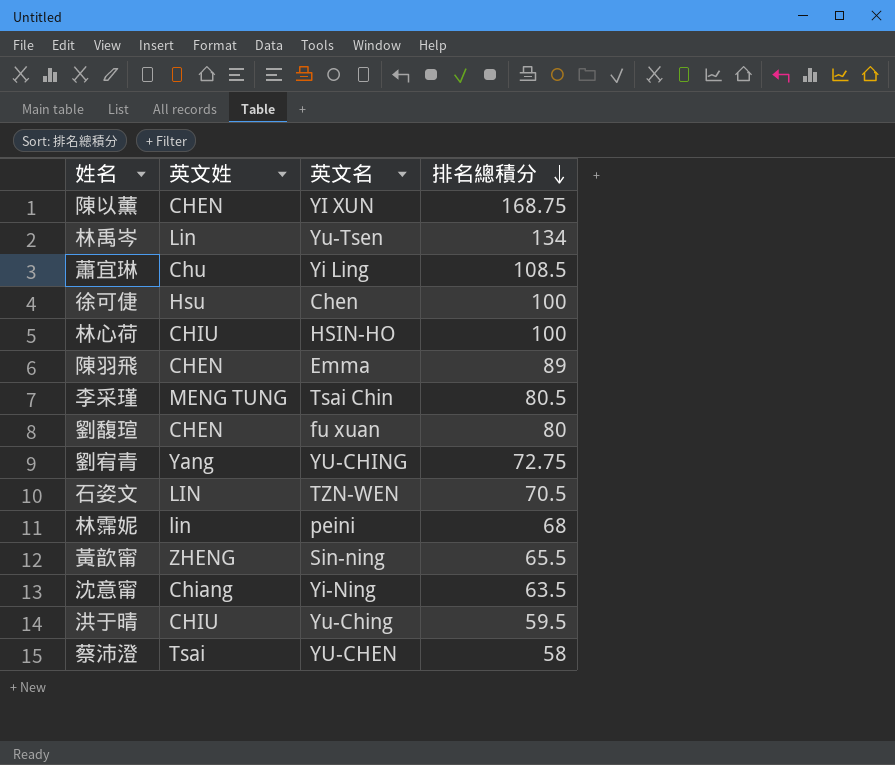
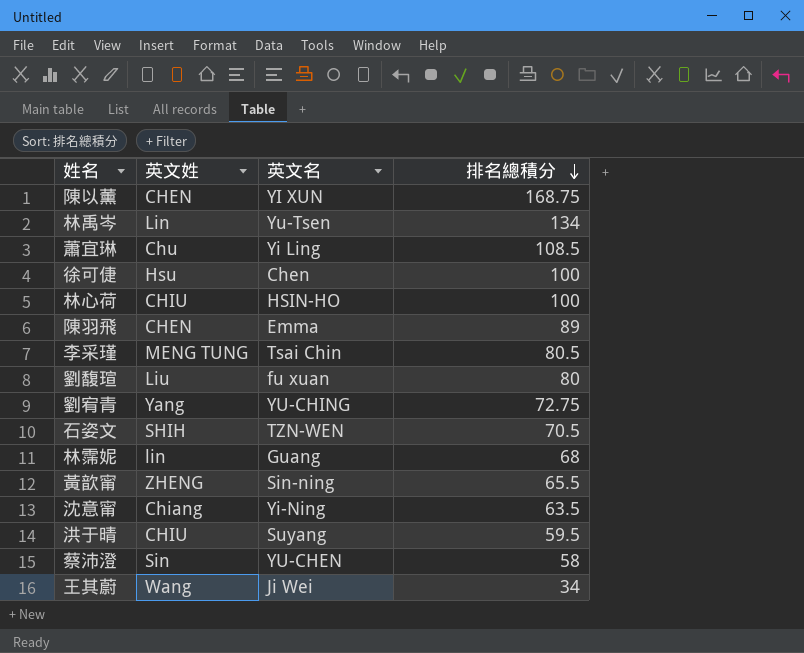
劉馥瑄 | 英文姓: CHEN -> Liu
石姿文 | 英文姓: LIN -> SHIH
林霈妮 | 英文名: peini -> Guang
洪于晴 | 英文名: Yu-Ching -> Suyang
蔡沛澄 | 英文姓: Tsai -> Sin
row 王其蔚: none -> Wang | Ji Wei | 34

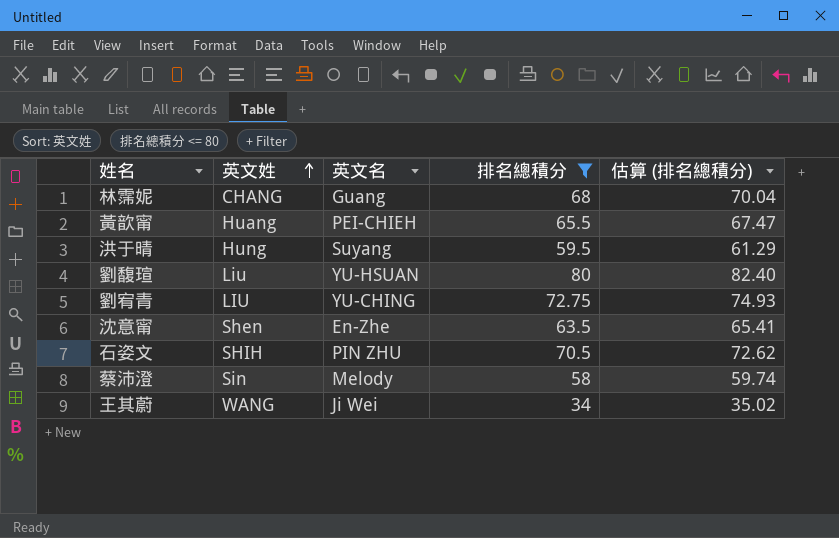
filter: none -> 排名總積分 <= 80
row order: 排名總積分 descending -> 英文姓 ascending
column 估算 (排名總積分) | formula: none -> [排名總積分] * 1.03
林霈妮 | 英文姓: lin -> CHANG
黃歆甯 | 英文姓: ZHENG -> Huang
黃歆甯 | 英文名: Sin-ning -> PEI-CHIEH
洪于晴 | 英文姓: CHIU -> Hung
劉馥瑄 | 英文名: fu xuan -> YU-HSUAN
劉宥青 | 英文姓: Yang -> LIU
沈意甯 | 英文姓: Chiang -> Shen
沈意甯 | 英文名: Yi-Ning -> En-Zhe
石姿文 | 英文名: TZN-WEN -> PIN ZHU
蔡沛澄 | 英文名: YU-CHEN -> Melody
王其蔚 | 英文姓: Wang -> WANG

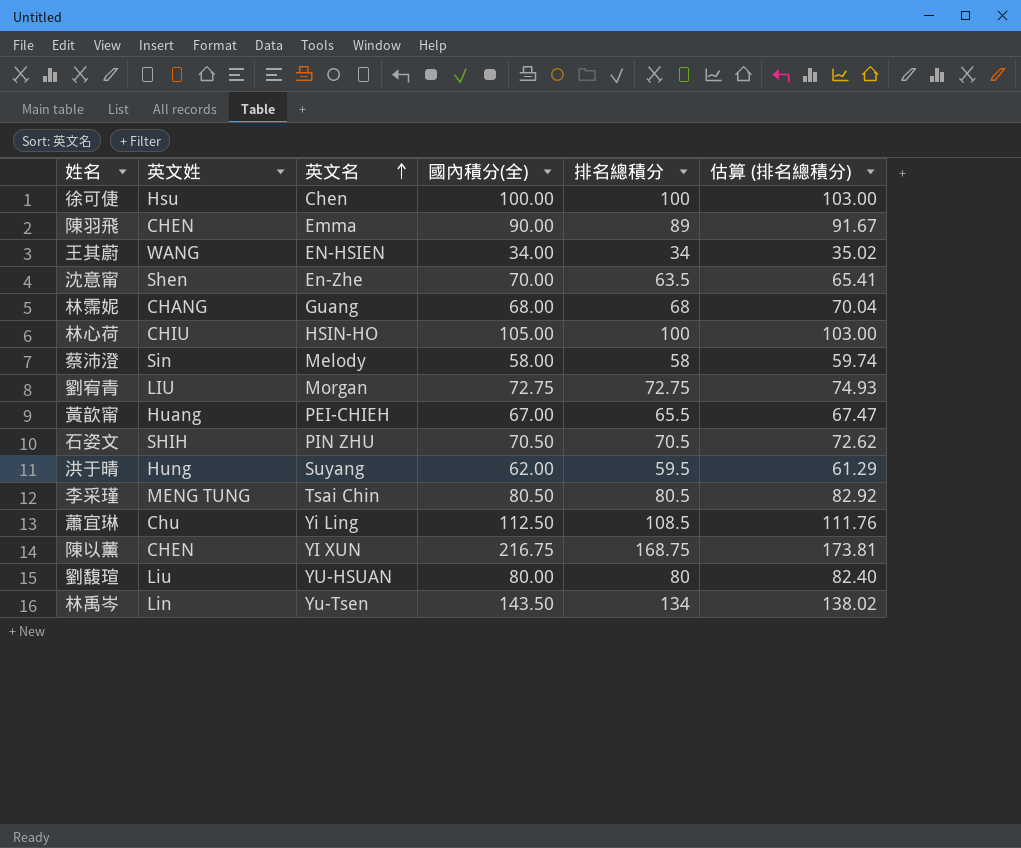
filter: 排名總積分 <= 80 -> none
row order: 英文姓 ascending -> 英文名 ascending
column 國內積分(全) | position: none -> 4
王其蔚 | 英文名: Ji Wei -> EN-HSIEN
劉宥青 | 英文名: YU-CHING -> Morgan

